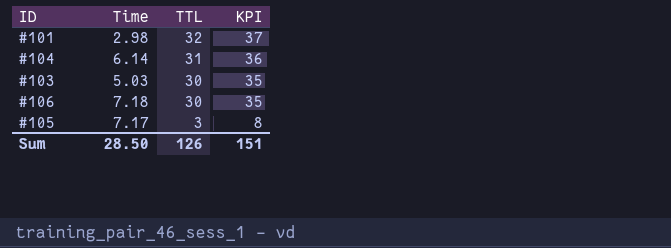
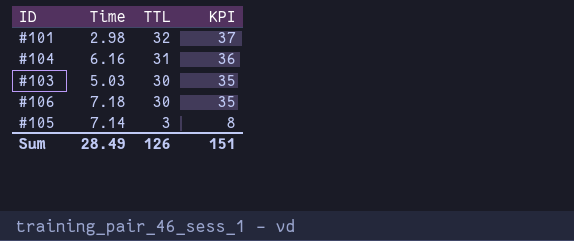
#104 | Time: 6.14 -> 6.16
#105 | Time: 7.17 -> 7.14
Sum | Time: 28.50 -> 28.49

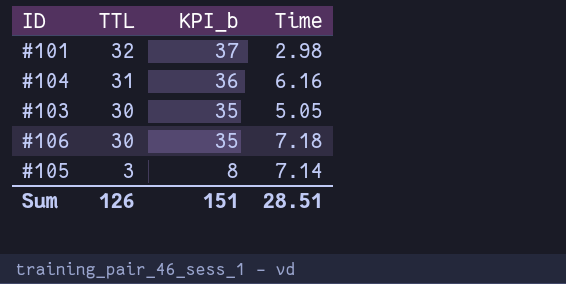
column name: KPI -> KPI_b
column Time | position: 2 -> 4
#103 | Time: 5.03 -> 5.05
Sum | Time: 28.49 -> 28.51

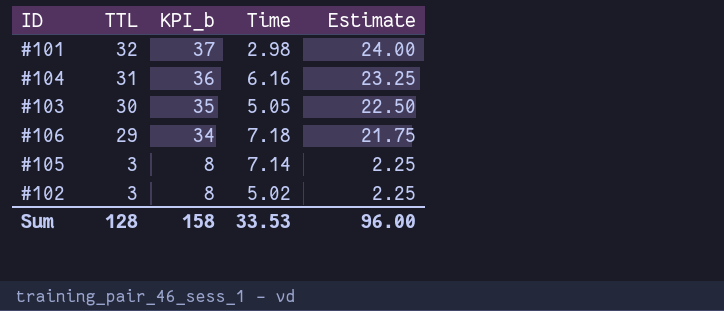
column Estimate | formula: none -> [TTL] * 0.75
#106 | TTL: 30 -> 29
#106 | KPI_b: 35 -> 34
row #102: none -> 3 | 8 | 5.02 | 2.25
Sum | TTL: 126 -> 128
Sum | KPI_b: 151 -> 158
Sum | Time: 28.51 -> 33.53

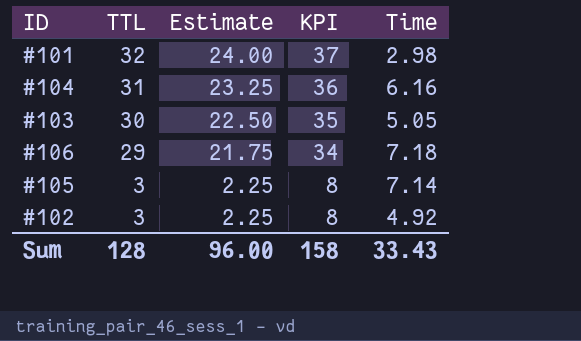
column Estimate | position: 5 -> 3
column name: KPI_b -> KPI
#102 | Time: 5.02 -> 4.92
Sum | Time: 33.53 -> 33.43

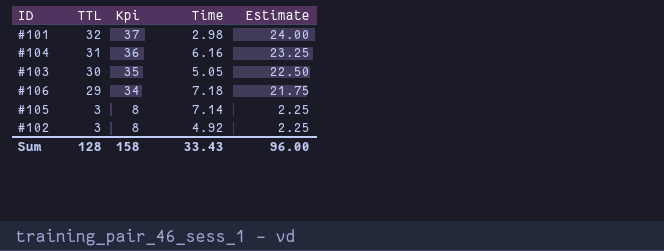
column name: KPI -> Kpi
column Estimate | position: 3 -> 5

